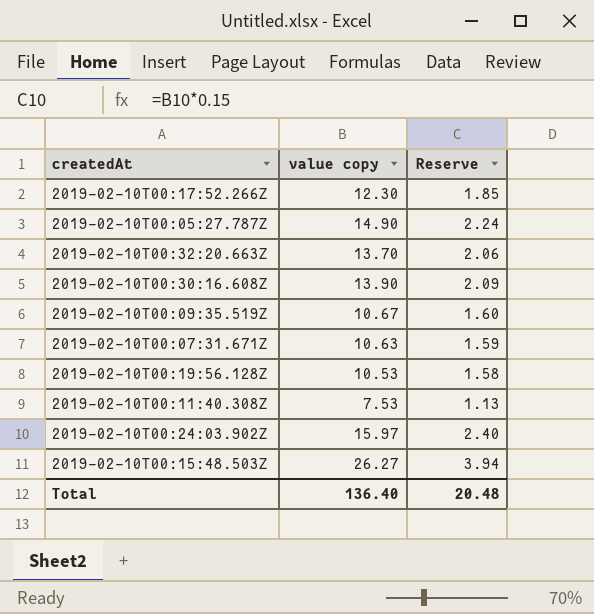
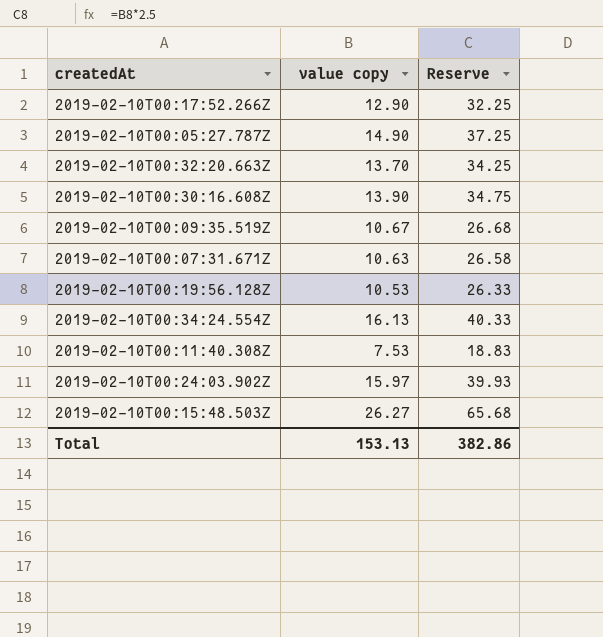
column Reserve | formula: [value copy] * 0.15 -> [value copy] * 2.5
2019-02-10T00:17:52.266Z | value copy: 12.30 -> 12.90
row 2019-02-10T00:34:24.554Z: none -> 16.13 | 40.33
Total | value copy: 136.40 -> 153.13
Total | Reserve: 20.48 -> 382.86

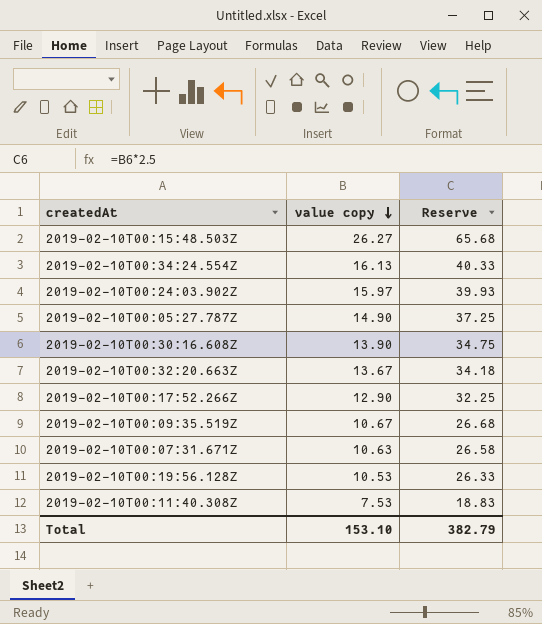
row order: none -> value copy descending
2019-02-10T00:32:20.663Z | value copy: 13.70 -> 13.67
2019-02-10T00:32:20.663Z | Reserve: 34.25 -> 34.18
Total | value copy: 153.13 -> 153.10
Total | Reserve: 382.86 -> 382.79

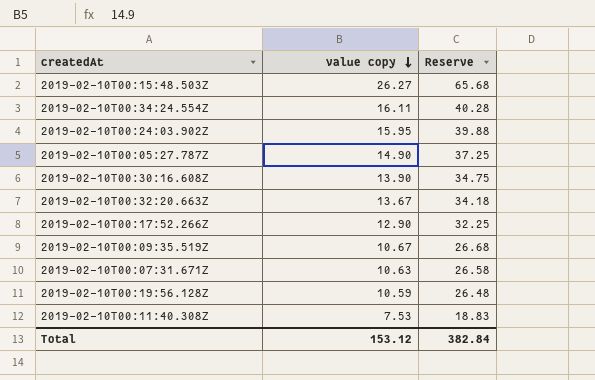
2019-02-10T00:34:24.554Z | value copy: 16.13 -> 16.11
2019-02-10T00:34:24.554Z | Reserve: 40.33 -> 40.28
2019-02-10T00:24:03.902Z | value copy: 15.97 -> 15.95
2019-02-10T00:24:03.902Z | Reserve: 39.93 -> 39.88
2019-02-10T00:19:56.128Z | value copy: 10.53 -> 10.59
2019-02-10T00:19:56.128Z | Reserve: 26.33 -> 26.48
Total | value copy: 153.10 -> 153.12
Total | Reserve: 382.79 -> 382.84

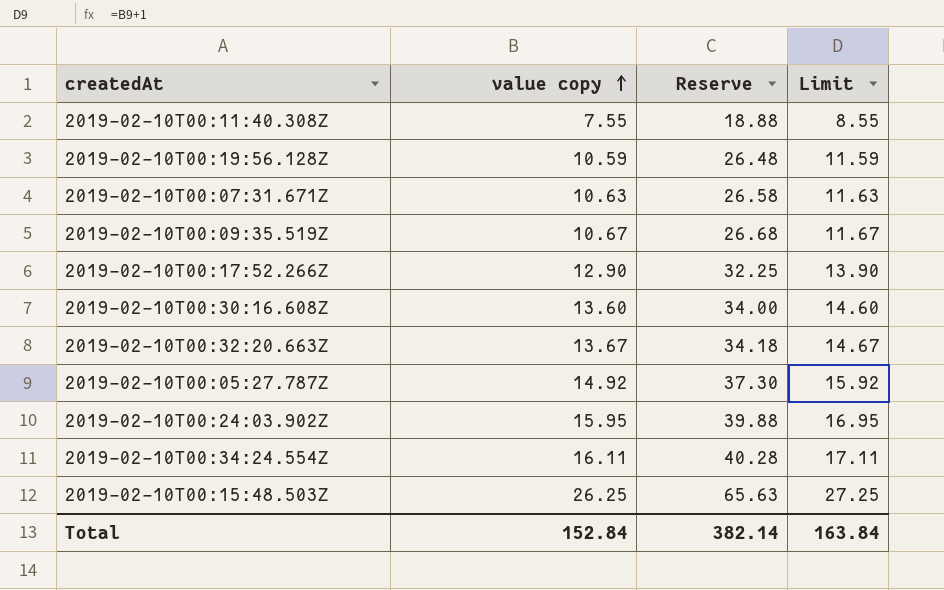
row order: value copy descending -> value copy ascending
column Limit | formula: none -> [value copy] + 1
2019-02-10T00:11:40.308Z | value copy: 7.53 -> 7.55
2019-02-10T00:11:40.308Z | Reserve: 18.83 -> 18.88
2019-02-10T00:30:16.608Z | value copy: 13.90 -> 13.60
2019-02-10T00:30:16.608Z | Reserve: 34.75 -> 34.00
2019-02-10T00:05:27.787Z | value copy: 14.90 -> 14.92
2019-02-10T00:05:27.787Z | Reserve: 37.25 -> 37.30
2019-02-10T00:15:48.503Z | value copy: 26.27 -> 26.25
2019-02-10T00:15:48.503Z | Reserve: 65.68 -> 65.63
Total | value copy: 153.12 -> 152.84
Total | Reserve: 382.84 -> 382.14

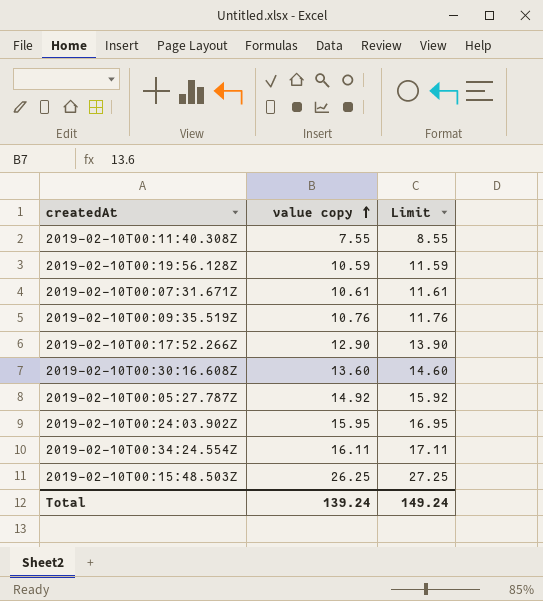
column Reserve | formula: [value copy] * 2.5 -> none
row 2019-02-10T00:32:20.663Z: 13.67 | 34.18 | 14.67 -> none
2019-02-10T00:07:31.671Z | value copy: 10.63 -> 10.61
2019-02-10T00:07:31.671Z | Limit: 11.63 -> 11.61
2019-02-10T00:09:35.519Z | value copy: 10.67 -> 10.76
2019-02-10T00:09:35.519Z | Limit: 11.67 -> 11.76
Total | value copy: 152.84 -> 139.24
Total | Limit: 163.84 -> 149.24

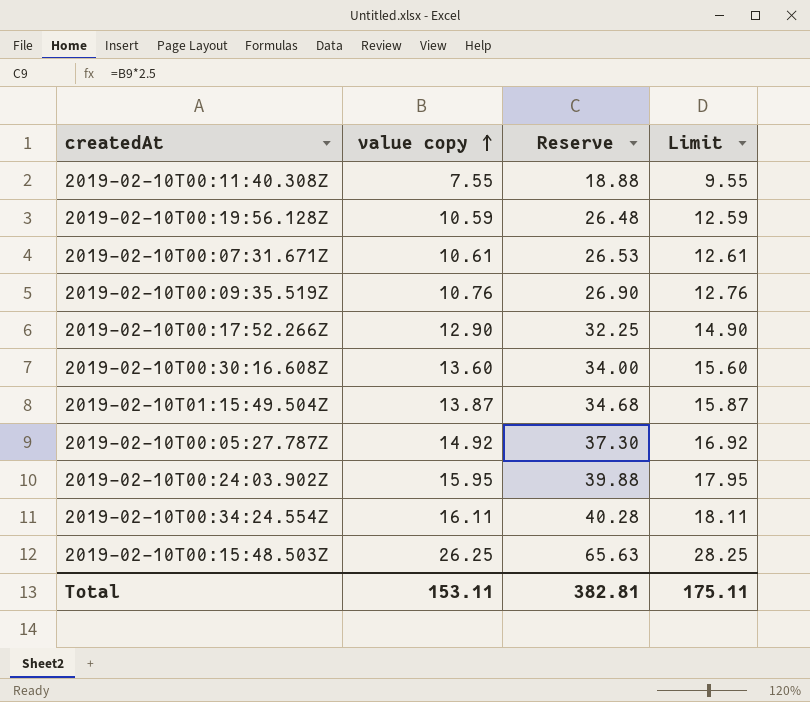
column Reserve | formula: none -> [value copy] * 2.5
column Limit | formula: [value copy] + 1 -> [value copy] + 2
row 2019-02-10T01:15:49.504Z: none -> 13.87 | 34.68 | 15.87
Total | value copy: 139.24 -> 153.11
Total | Limit: 149.24 -> 175.11

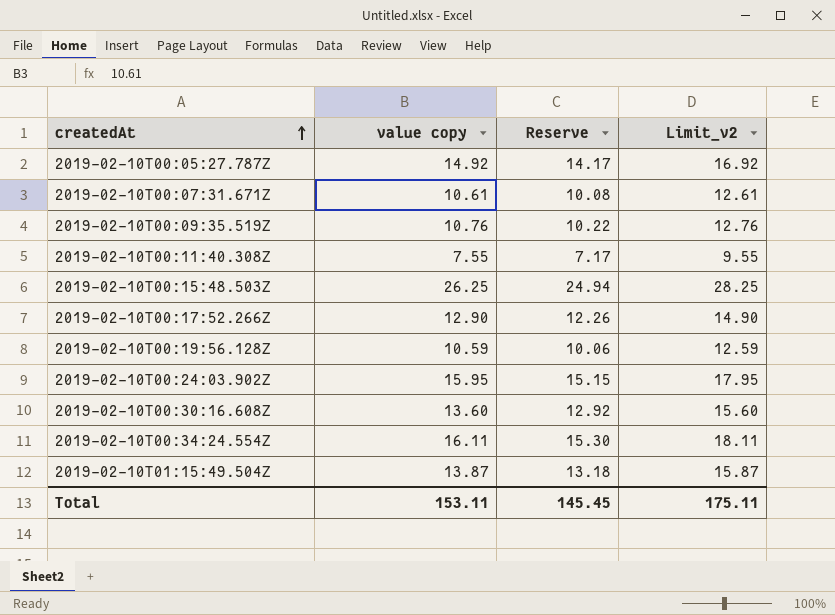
row order: value copy ascending -> createdAt ascending
column Reserve | formula: [value copy] * 2.5 -> [value copy] * 0.95
column name: Limit -> Limit_v2
Total | Reserve: 382.81 -> 145.45

